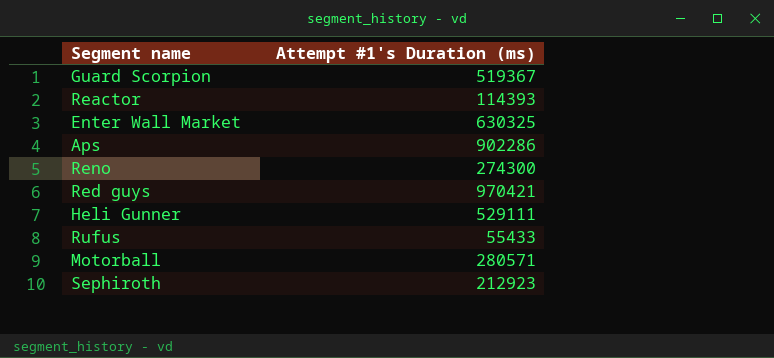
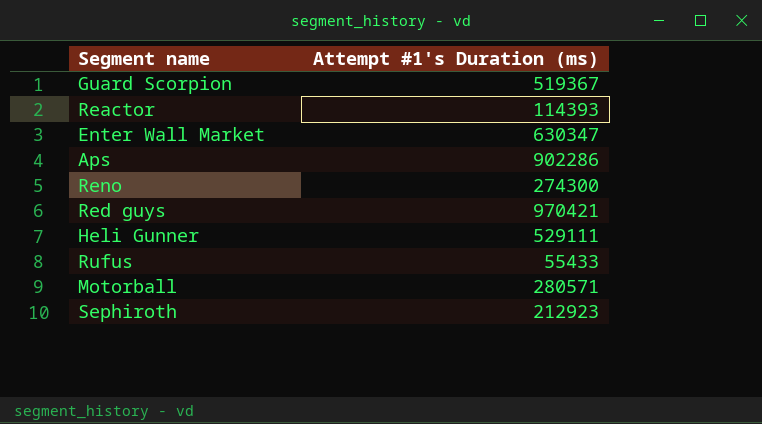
Enter Wall Market | Attempt #1's Duration (ms): 630325 -> 630347

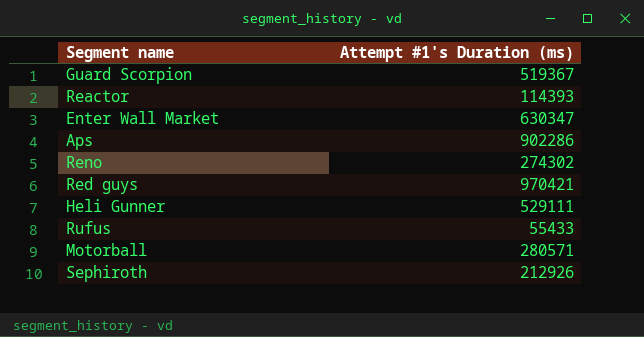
Reno | Attempt #1's Duration (ms): 274300 -> 274302
Sephiroth | Attempt #1's Duration (ms): 212923 -> 212926

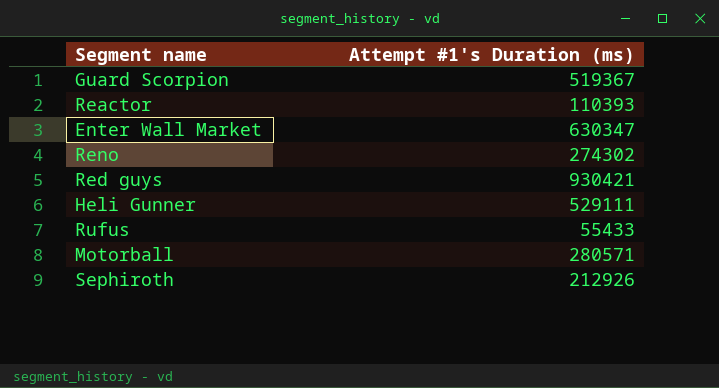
row Aps: 902286 -> none
Reactor | Attempt #1's Duration (ms): 114393 -> 110393
Red guys | Attempt #1's Duration (ms): 970421 -> 930421

